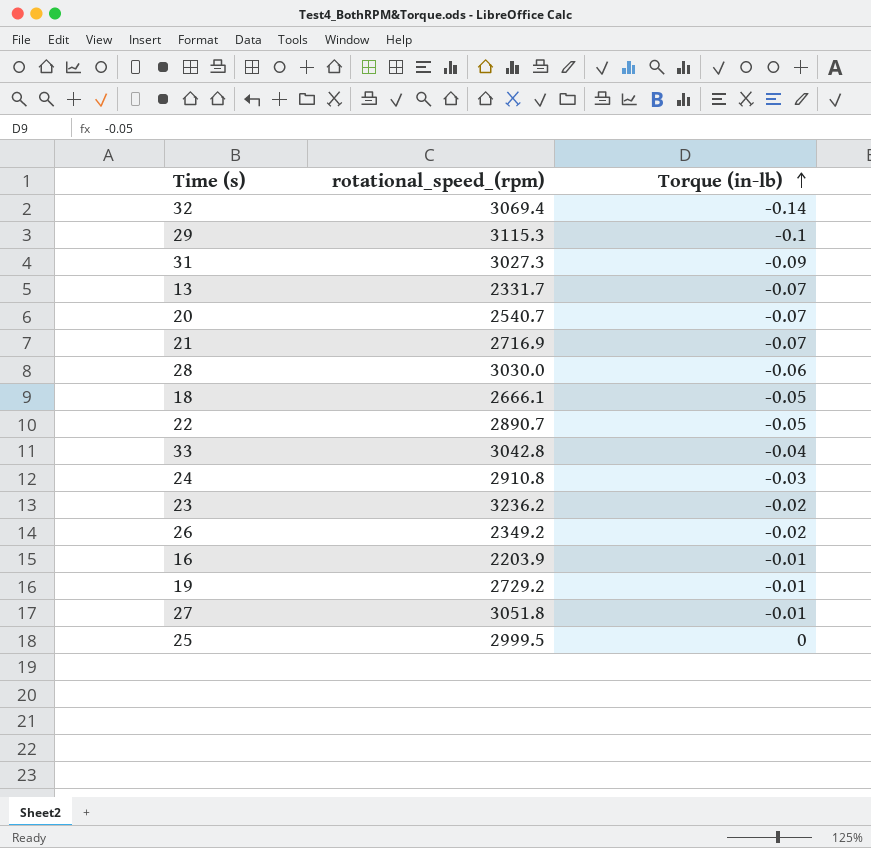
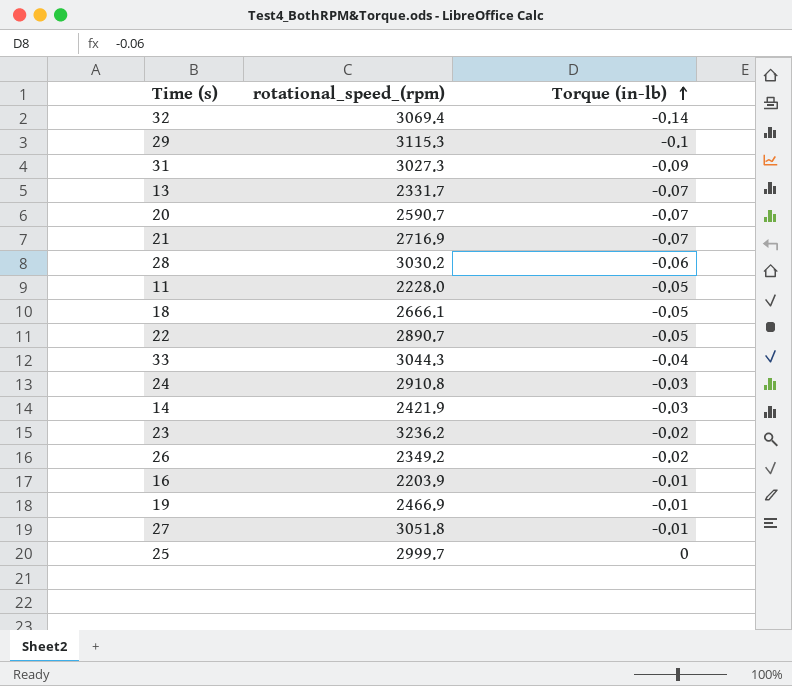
20 | rotational_speed_(rpm): 2540.7 -> 2590.7
28 | rotational_speed_(rpm): 3030.0 -> 3030.2
row 11: none -> 2228.0 | -0.05
33 | rotational_speed_(rpm): 3042.8 -> 3044.3
row 14: none -> 2421.9 | -0.03
19 | rotational_speed_(rpm): 2729.2 -> 2466.9
25 | rotational_speed_(rpm): 2999.5 -> 2999.7

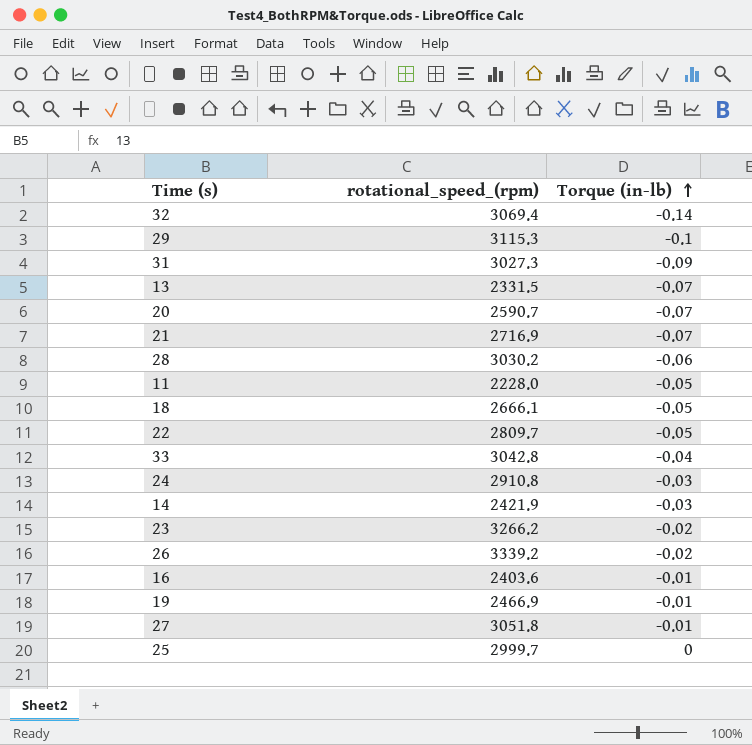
13 | rotational_speed_(rpm): 2331.7 -> 2331.5
22 | rotational_speed_(rpm): 2890.7 -> 2809.7
33 | rotational_speed_(rpm): 3044.3 -> 3042.8
23 | rotational_speed_(rpm): 3236.2 -> 3266.2
26 | rotational_speed_(rpm): 2349.2 -> 3339.2
16 | rotational_speed_(rpm): 2203.9 -> 2403.6

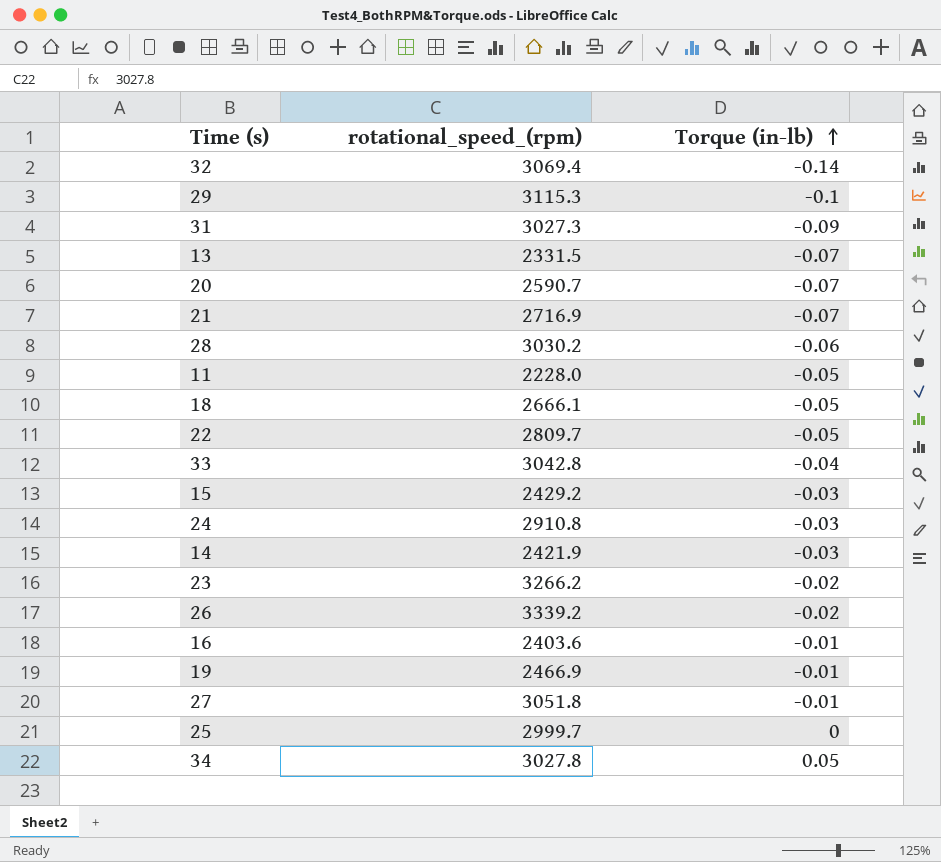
row 15: none -> 2429.2 | -0.03
row 34: none -> 3027.8 | 0.05

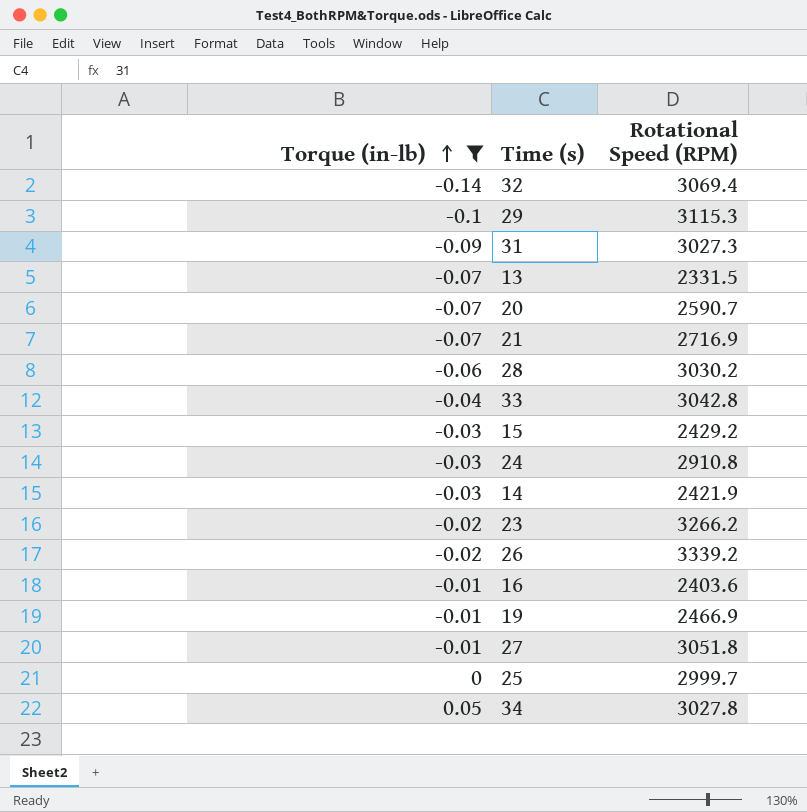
filter: none -> Torque (in-lb) != -0.05
column Torque (in-lb) | position: 3 -> 1
column name: rotational_speed_(rpm) -> Rotational Speed (RPM)

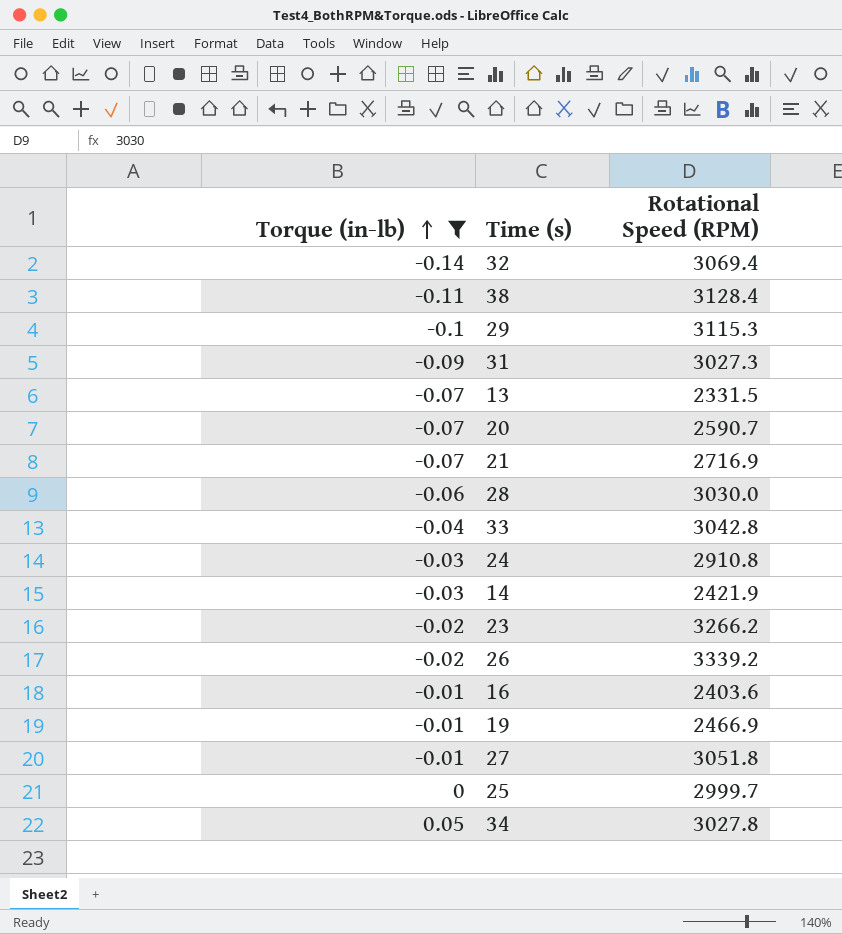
row 15: -0.03 | 2429.2 -> none
row 38: none -> -0.11 | 3128.4
28 | Rotational Speed (RPM): 3030.2 -> 3030.0

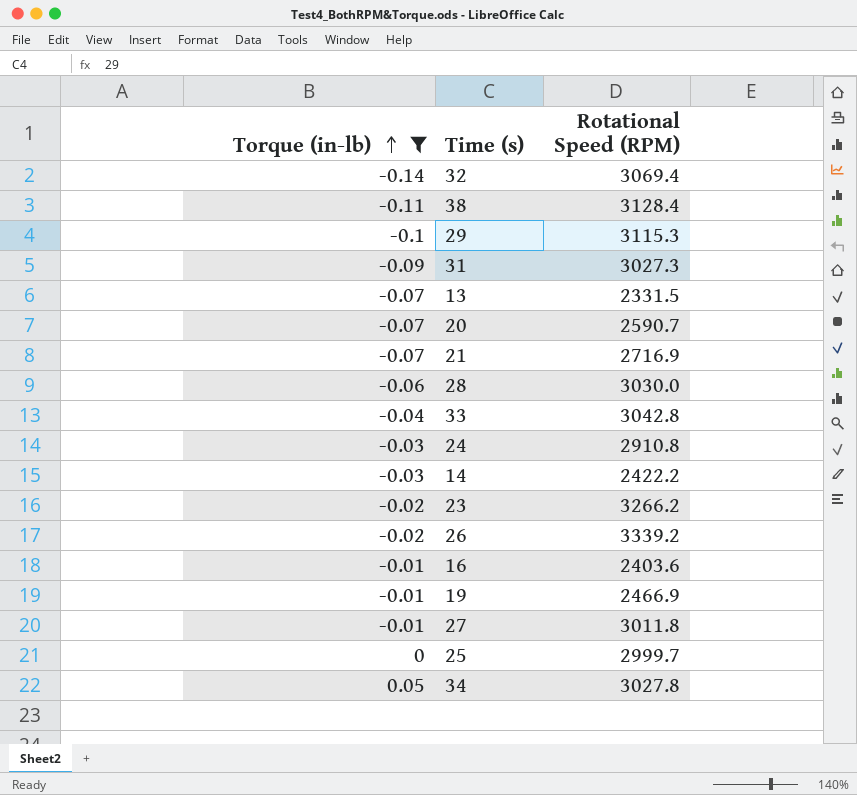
14 | Rotational Speed (RPM): 2421.9 -> 2422.2
27 | Rotational Speed (RPM): 3051.8 -> 3011.8

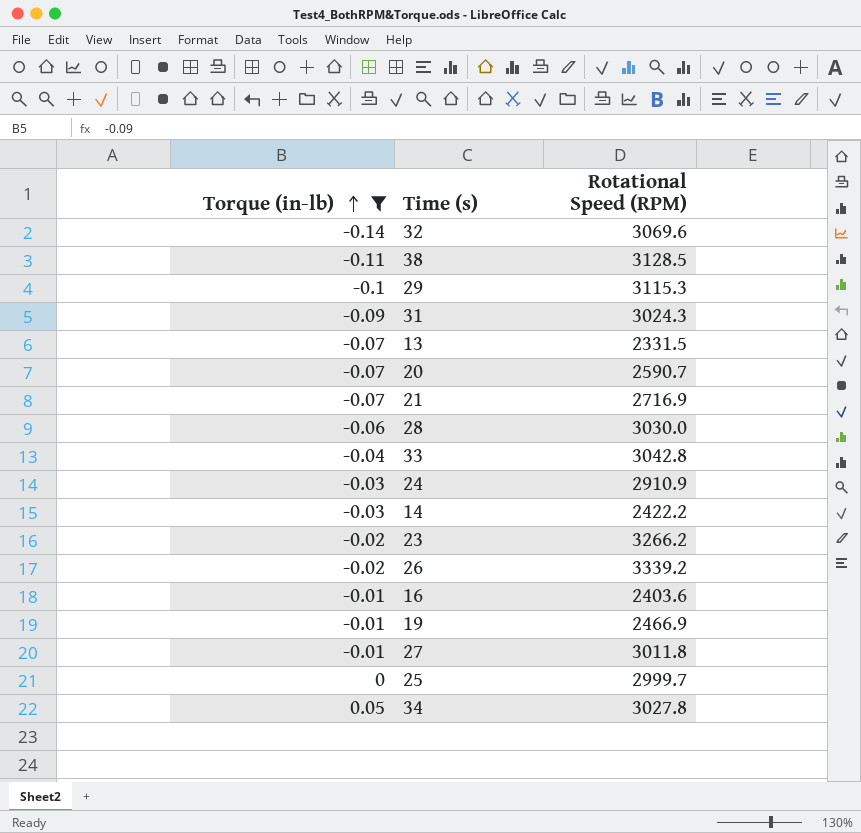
32 | Rotational Speed (RPM): 3069.4 -> 3069.6
38 | Rotational Speed (RPM): 3128.4 -> 3128.5
31 | Rotational Speed (RPM): 3027.3 -> 3024.3
24 | Rotational Speed (RPM): 2910.8 -> 2910.9

